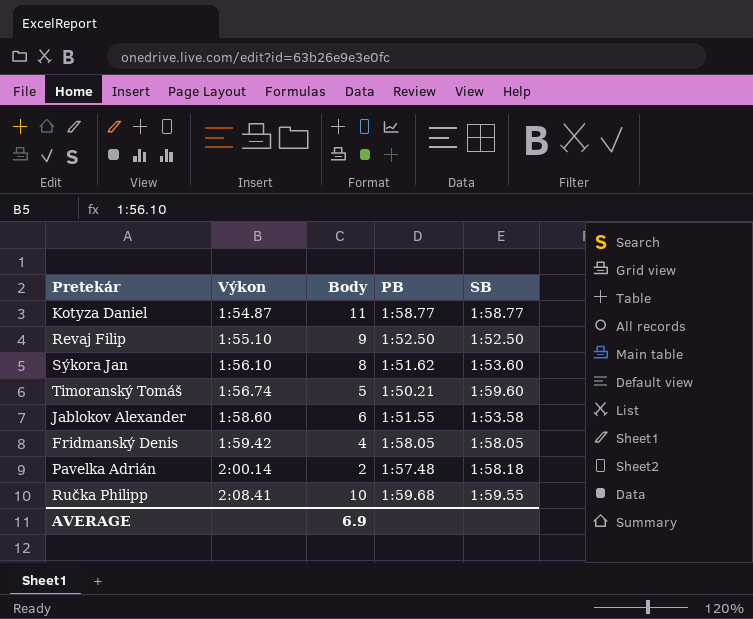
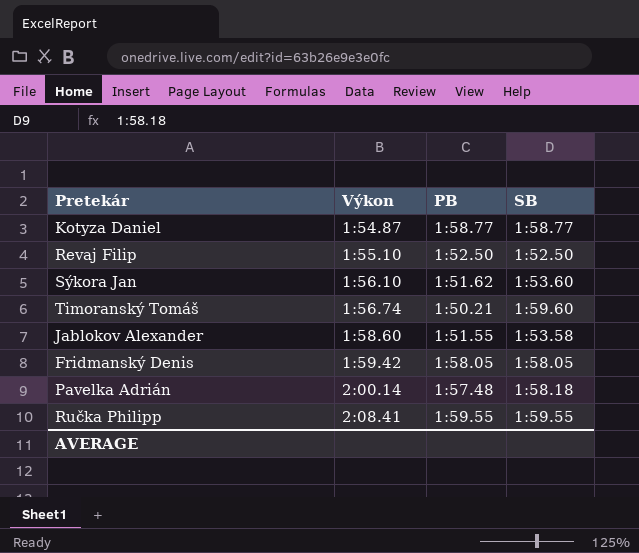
column Body | position: 3 -> none
Ručka Philipp | PB: 1:59.68 -> 1:59.55

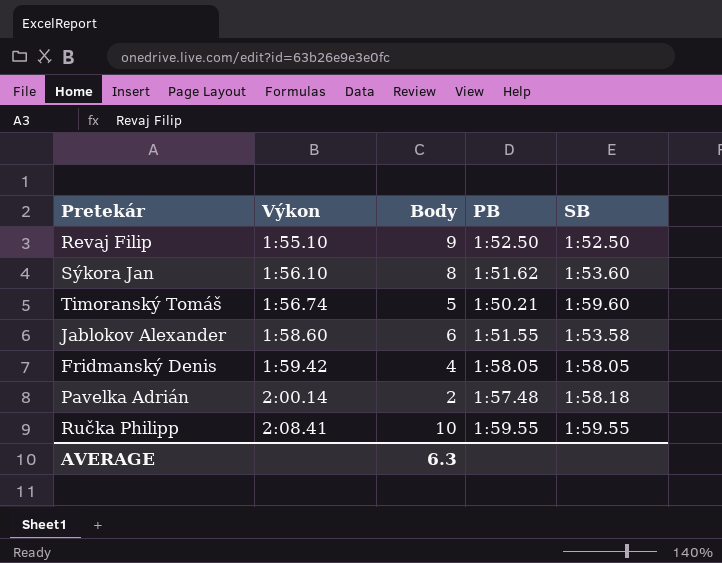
column Body | position: none -> 3
row Kotyza Daniel: 1:54.87 | 1:58.77 | 1:58.77 -> none

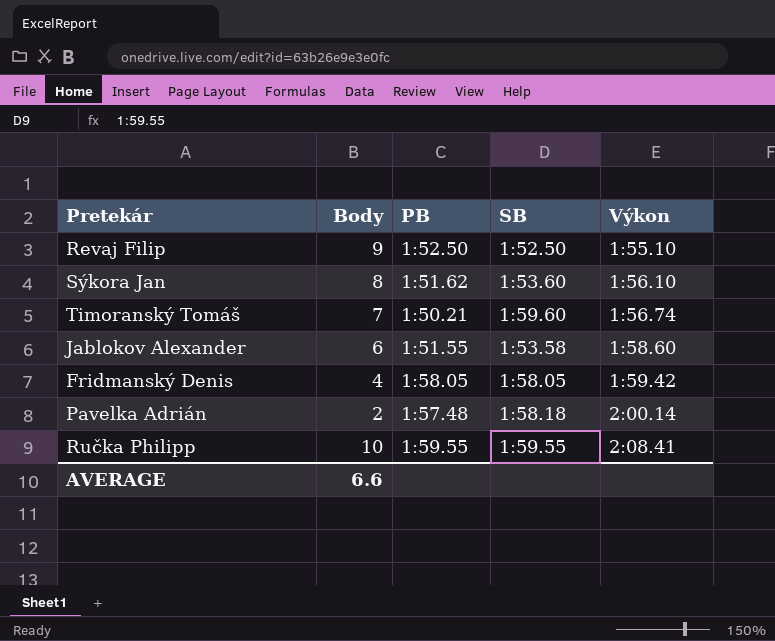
column Výkon | position: 2 -> 5
Timoranský Tomáš | Body: 5 -> 7
AVERAGE | Body: 6.3 -> 6.6

